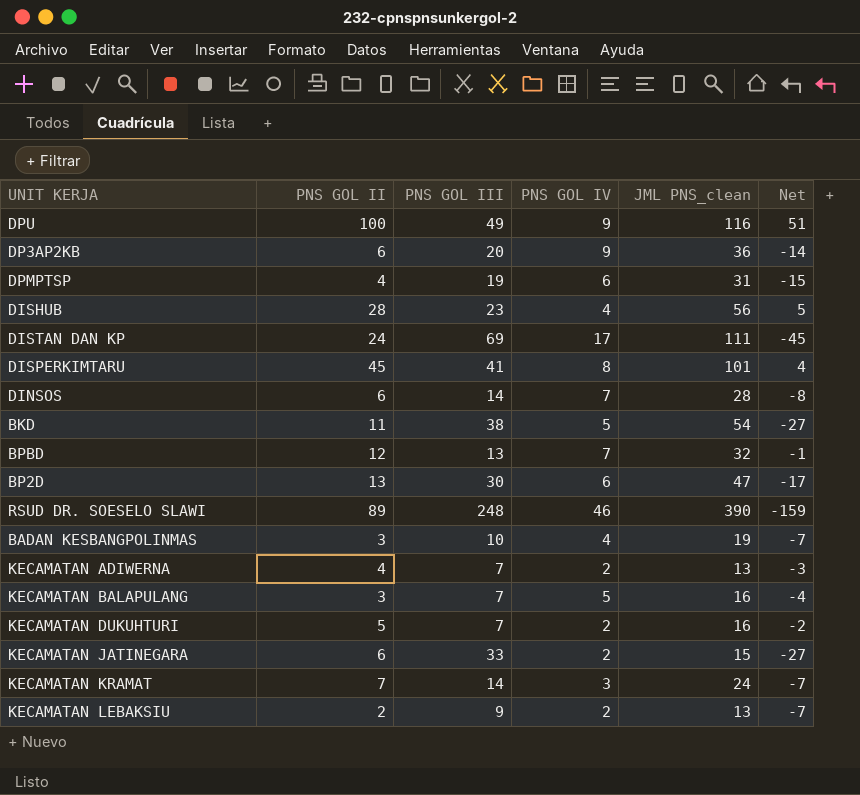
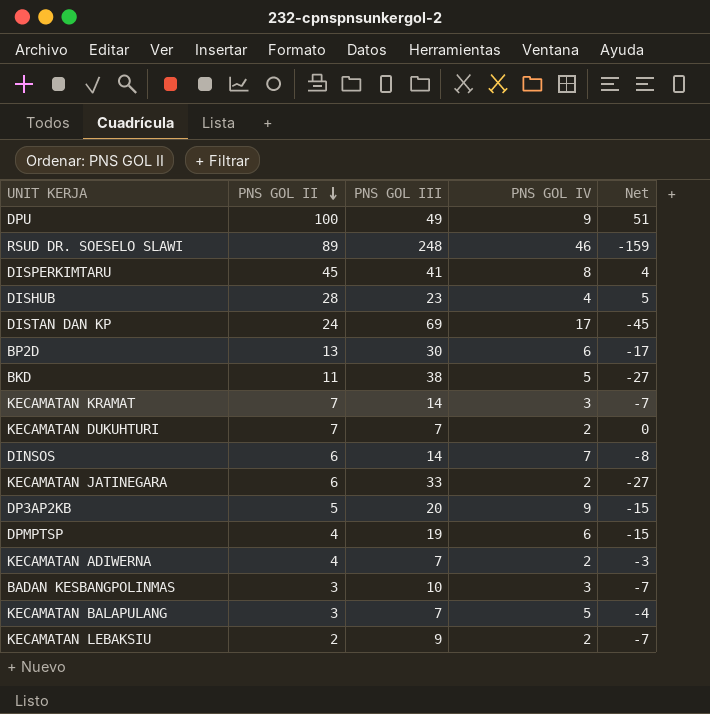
row order: none -> PNS GOL II descending
column JML PNS_clean | position: 5 -> none
row BPBD: 12 | 13 | 7 | 32 | -1 -> none
KECAMATAN DUKUHTURI | PNS GOL II: 5 -> 7
KECAMATAN DUKUHTURI | Net: -2 -> 0
DP3AP2KB | PNS GOL II: 6 -> 5
DP3AP2KB | Net: -14 -> -15
BADAN KESBANGPOLINMAS | PNS GOL IV: 4 -> 3

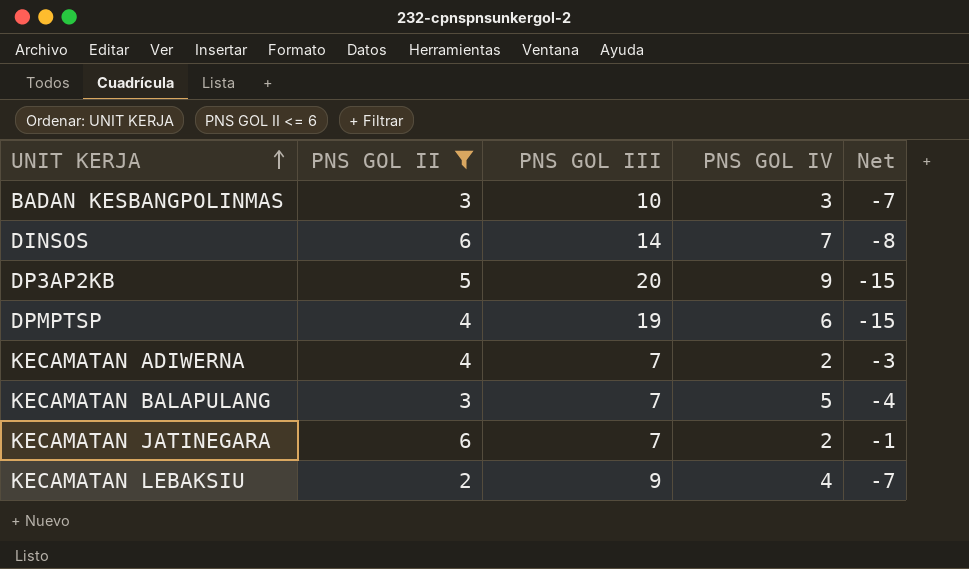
filter: none -> PNS GOL II <= 6
row order: PNS GOL II descending -> UNIT KERJA ascending
KECAMATAN JATINEGARA | PNS GOL III: 33 -> 7
KECAMATAN JATINEGARA | Net: -27 -> -1
KECAMATAN LEBAKSIU | PNS GOL IV: 2 -> 4

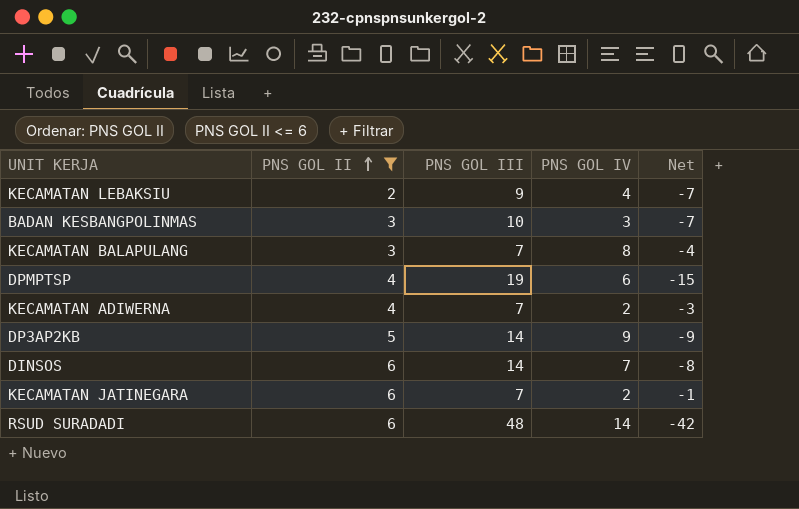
row order: UNIT KERJA ascending -> PNS GOL II ascending
KECAMATAN BALAPULANG | PNS GOL IV: 5 -> 8
DP3AP2KB | PNS GOL III: 20 -> 14
DP3AP2KB | Net: -15 -> -9
row RSUD SURADADI: none -> 6 | 48 | 14 | -42

